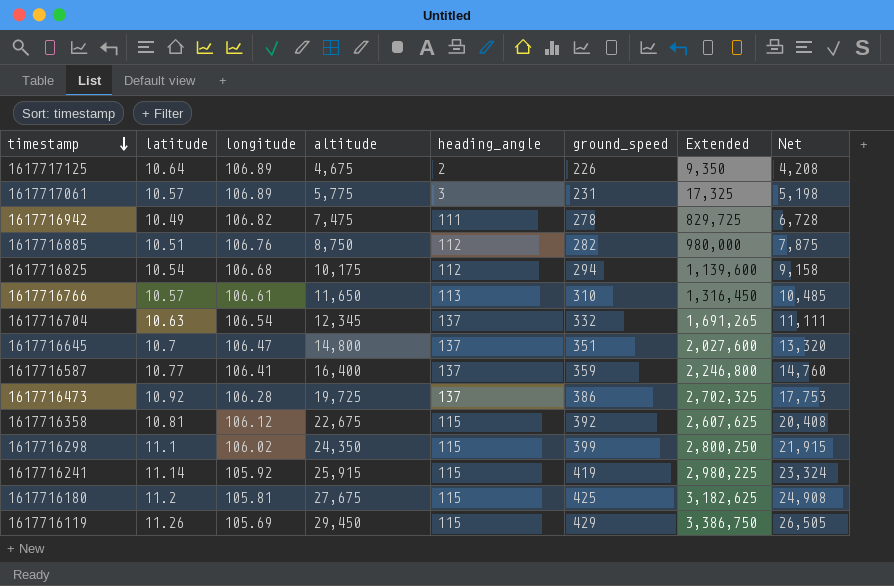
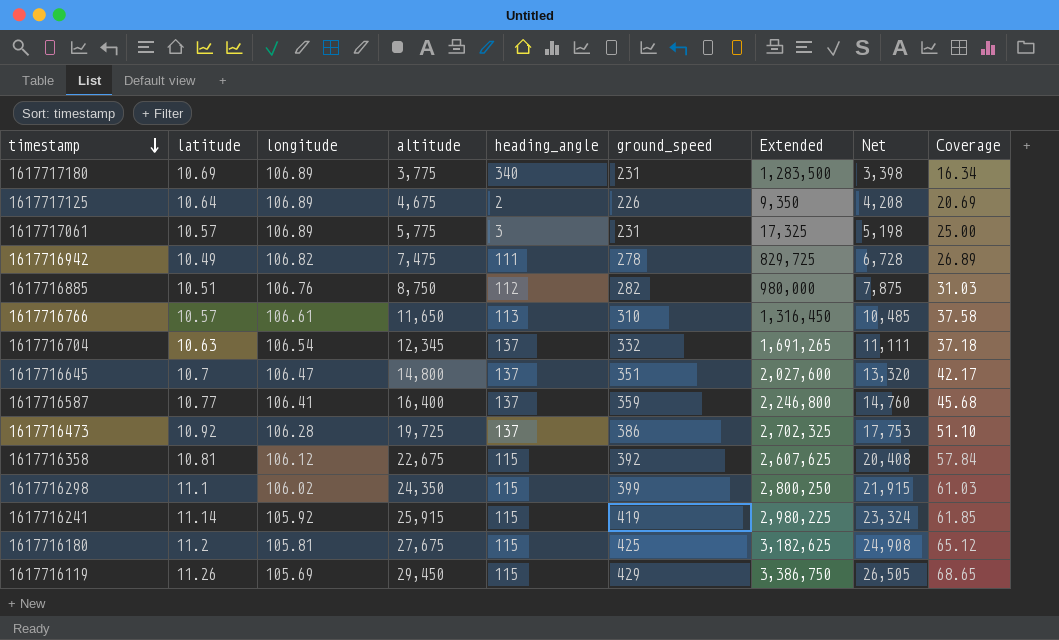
column Coverage | formula: none -> [altitude] / [ground_speed]
row 1617716825: 10.54 | 106.68 | 10,175 | 112 | 294 | 1,139,600 | 9,158 -> none
row 1617717180: none -> 10.69 | 106.89 | 3,775 | 340 | 231 | 1,283,500 | 3,398 | 16.34

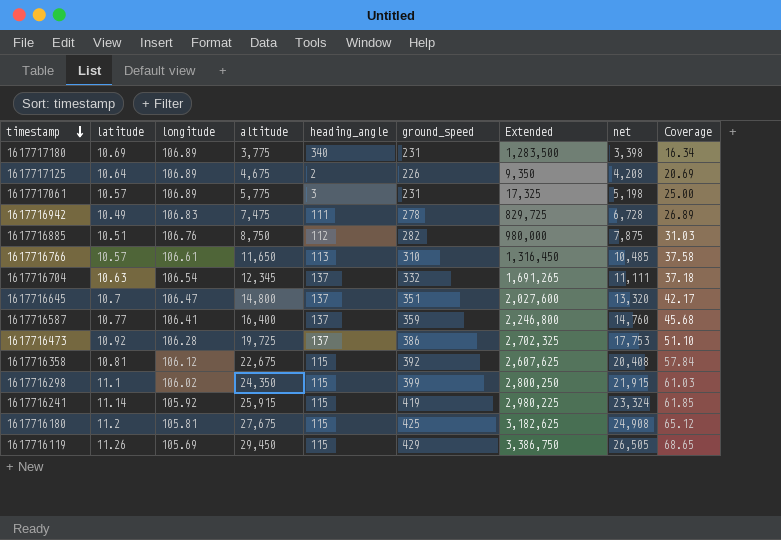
column name: Net -> net
1617716942 | longitude: 106.82 -> 106.83

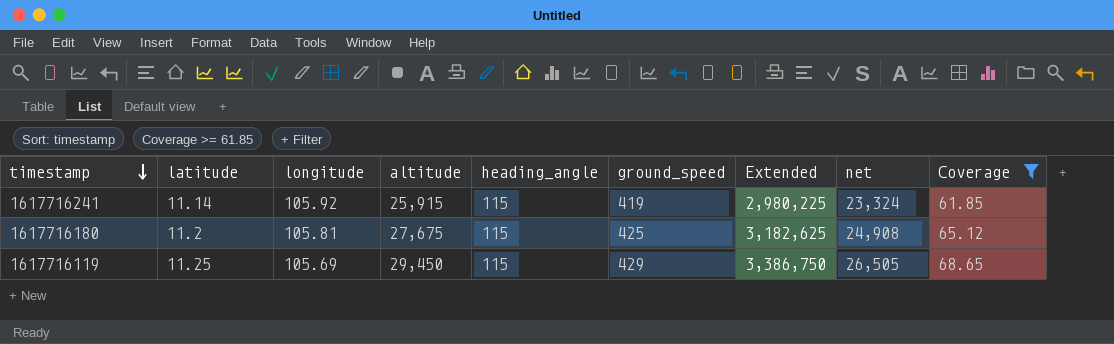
filter: none -> Coverage >= 61.85
1617716119 | latitude: 11.26 -> 11.25

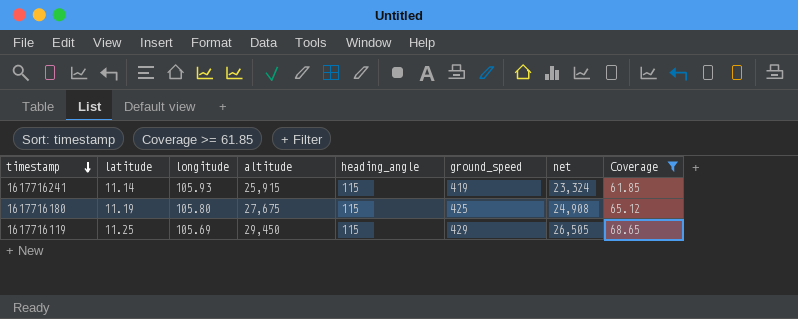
column Extended | formula: [altitude] * [heading_angle] -> none
1617716241 | longitude: 105.92 -> 105.93
1617716180 | latitude: 11.2 -> 11.19
1617716180 | longitude: 105.81 -> 105.80

